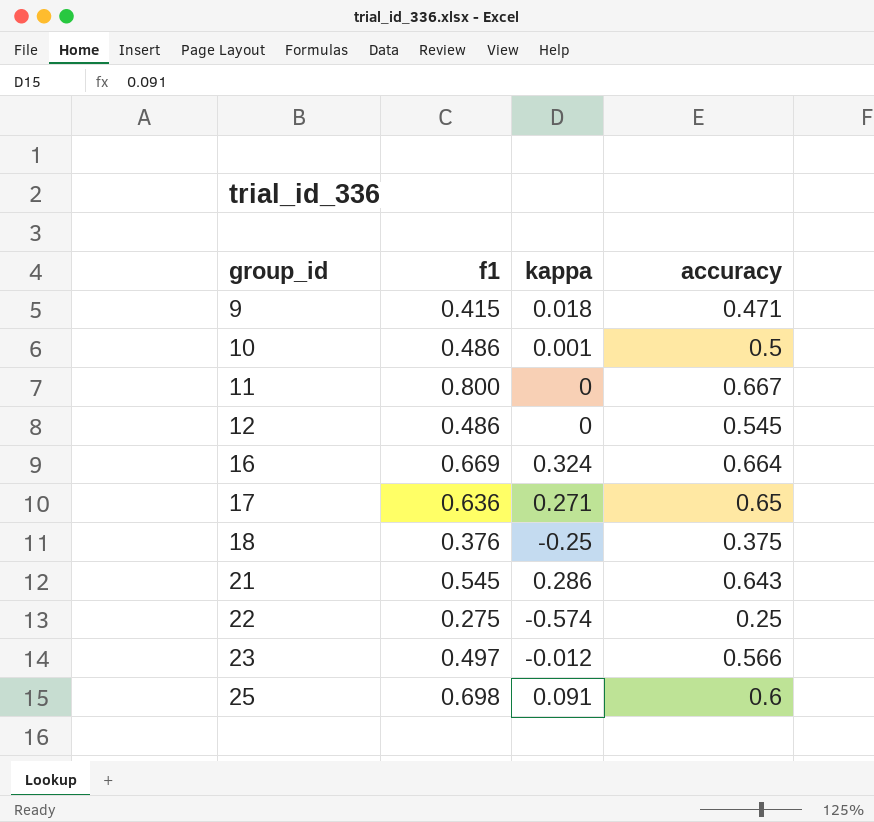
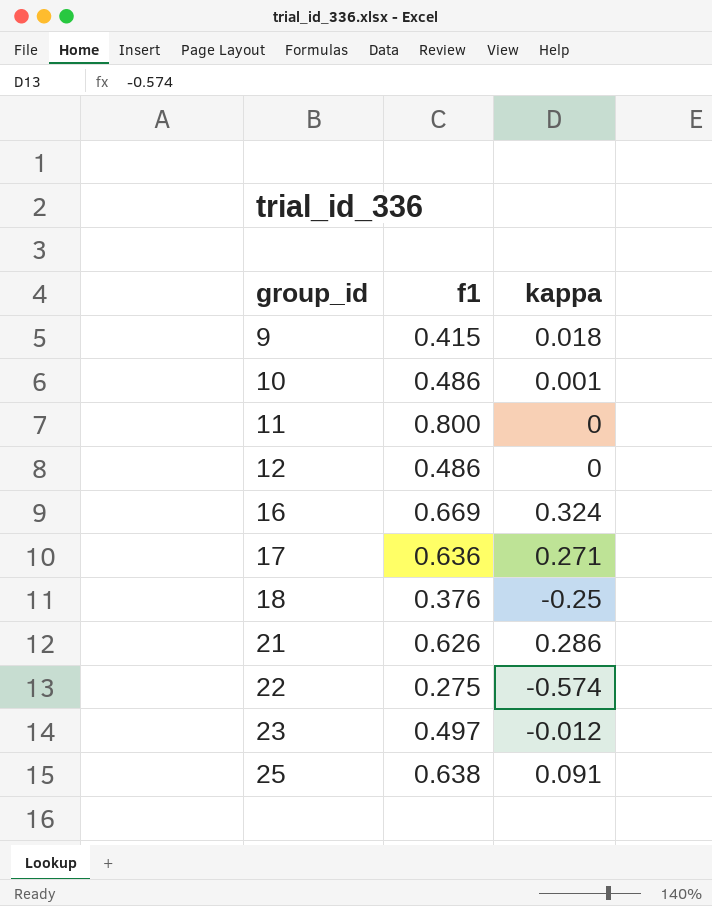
column accuracy | position: 4 -> none
21 | f1: 0.545 -> 0.626
25 | f1: 0.698 -> 0.638

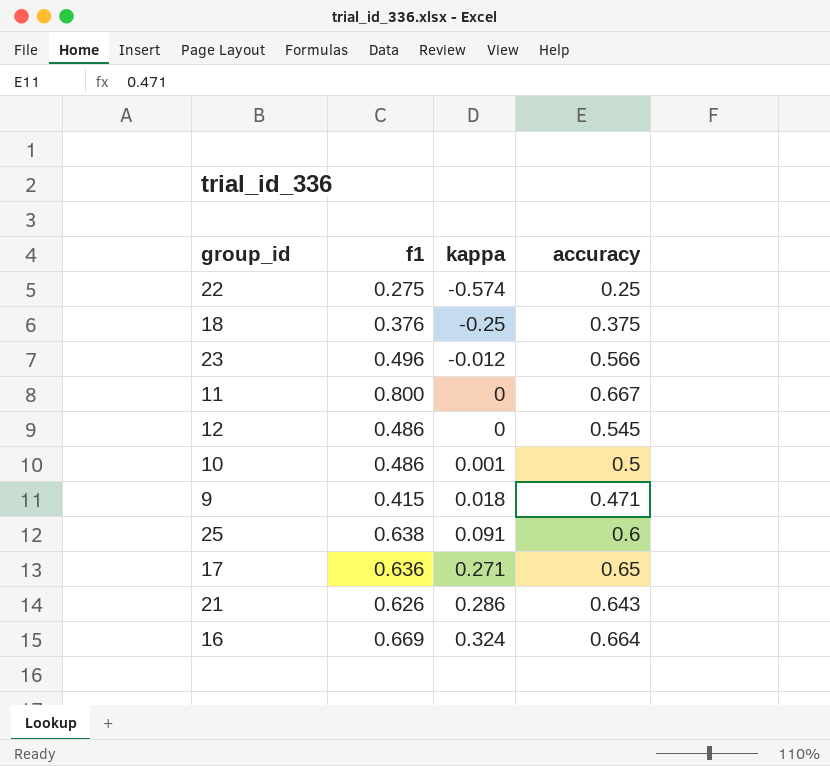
row order: group_id ascending -> kappa ascending
column accuracy | position: none -> 4
23 | f1: 0.497 -> 0.496

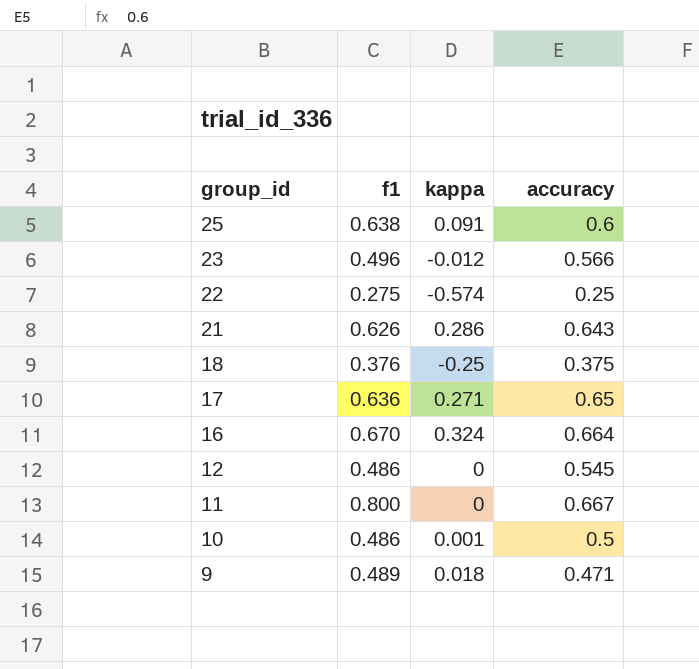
row order: kappa ascending -> group_id descending
16 | f1: 0.669 -> 0.670
9 | f1: 0.415 -> 0.489

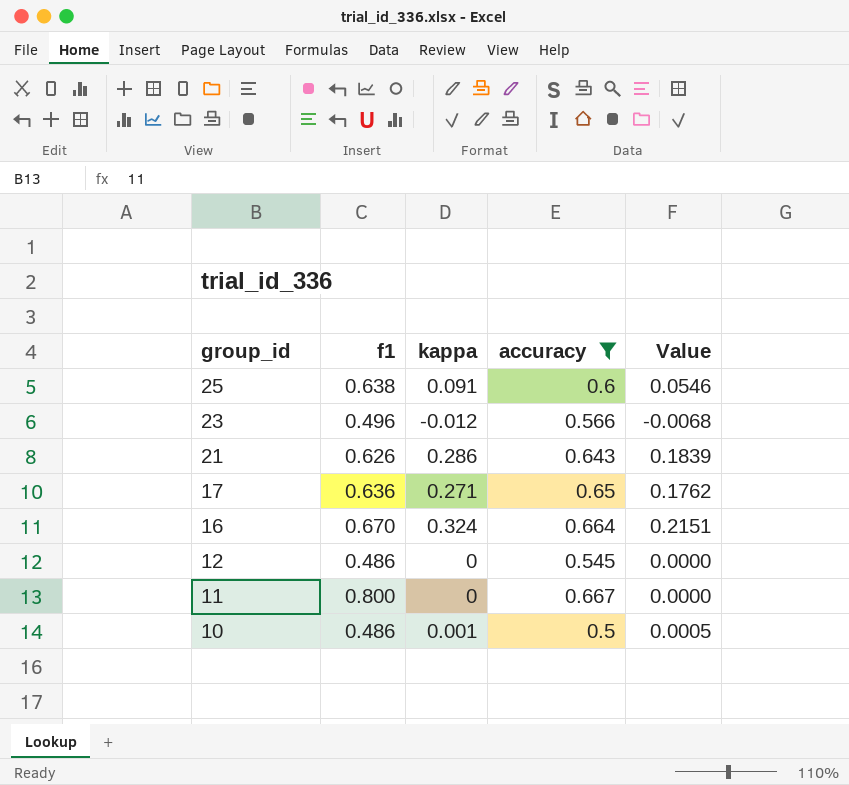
filter: none -> accuracy >= 0.5
column Value | formula: none -> [kappa] * [accuracy]

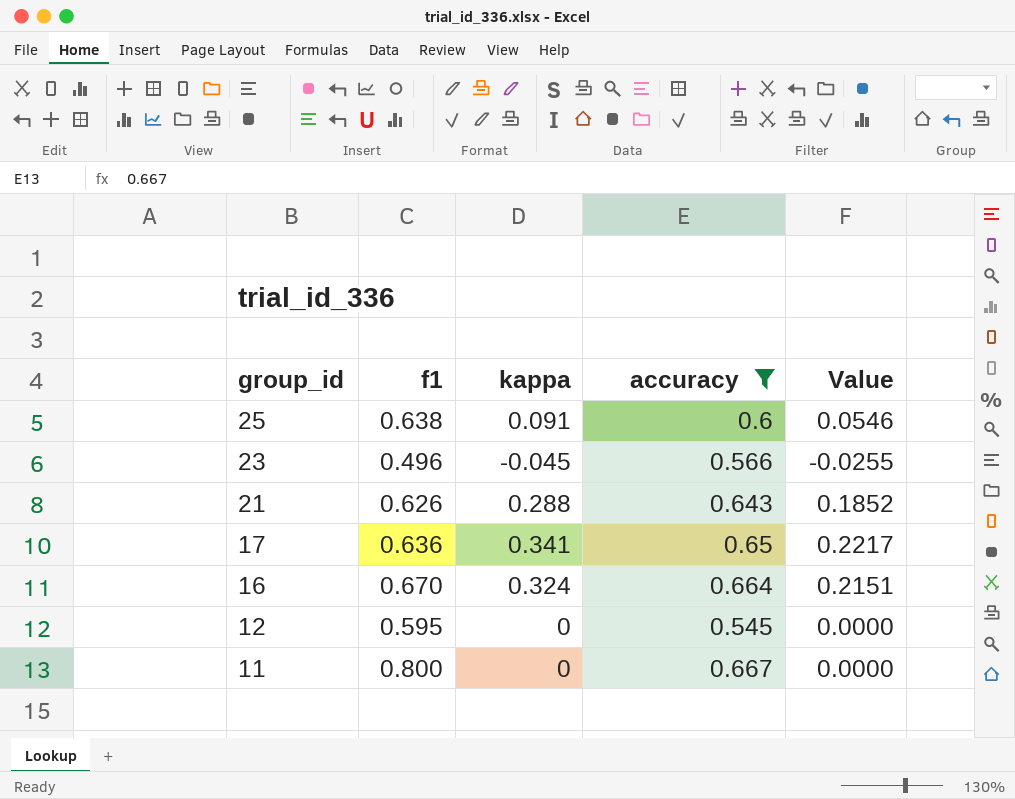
row 10: 0.486 | 0.001 | 0.5 | 0.0005 -> none
23 | kappa: -0.012 -> -0.045
23 | Value: -0.0068 -> -0.0255
21 | kappa: 0.286 -> 0.288
21 | Value: 0.1839 -> 0.1852
17 | kappa: 0.271 -> 0.341
17 | Value: 0.1762 -> 0.2217
12 | f1: 0.486 -> 0.595

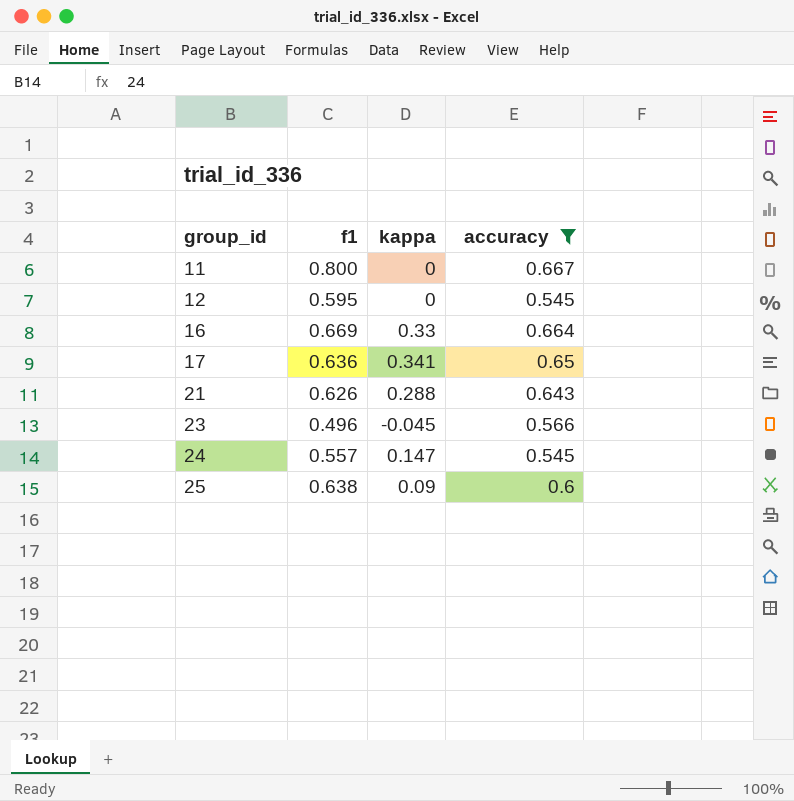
row order: group_id descending -> group_id ascending
column Value | formula: [kappa] * [accuracy] -> none
16 | f1: 0.670 -> 0.669
16 | kappa: 0.324 -> 0.33
row 24: none -> 0.557 | 0.147 | 0.545
25 | kappa: 0.091 -> 0.09

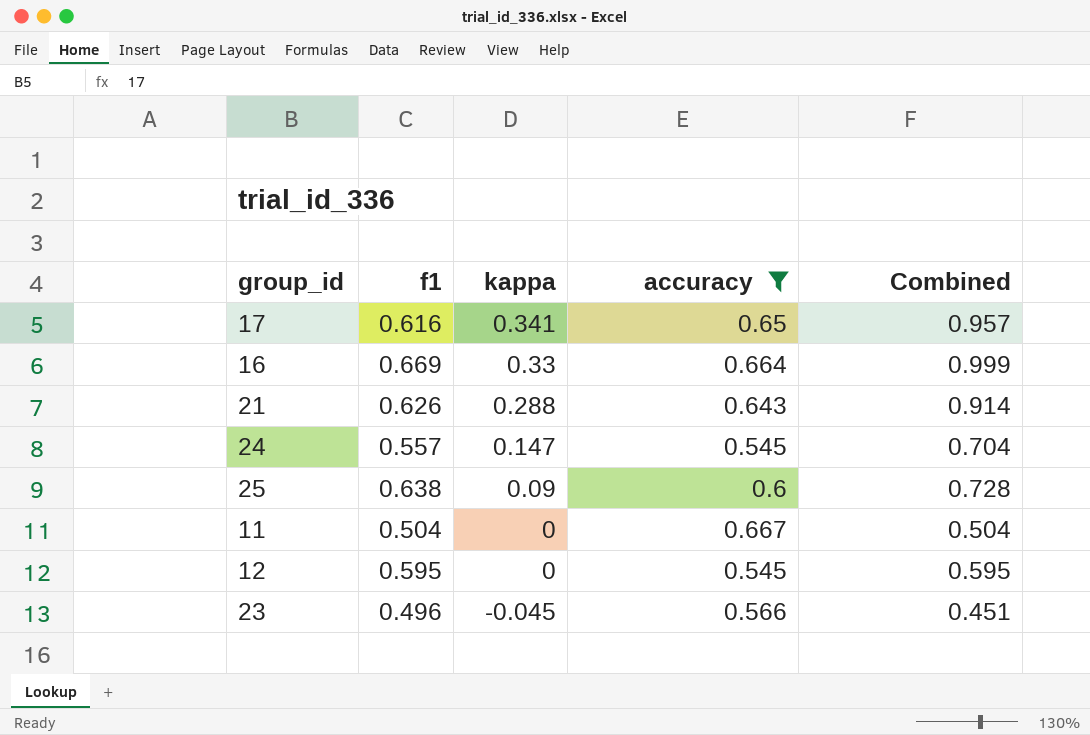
row order: group_id ascending -> kappa descending
column Combined | formula: none -> [f1] + [kappa]
17 | f1: 0.636 -> 0.616
11 | f1: 0.800 -> 0.504

